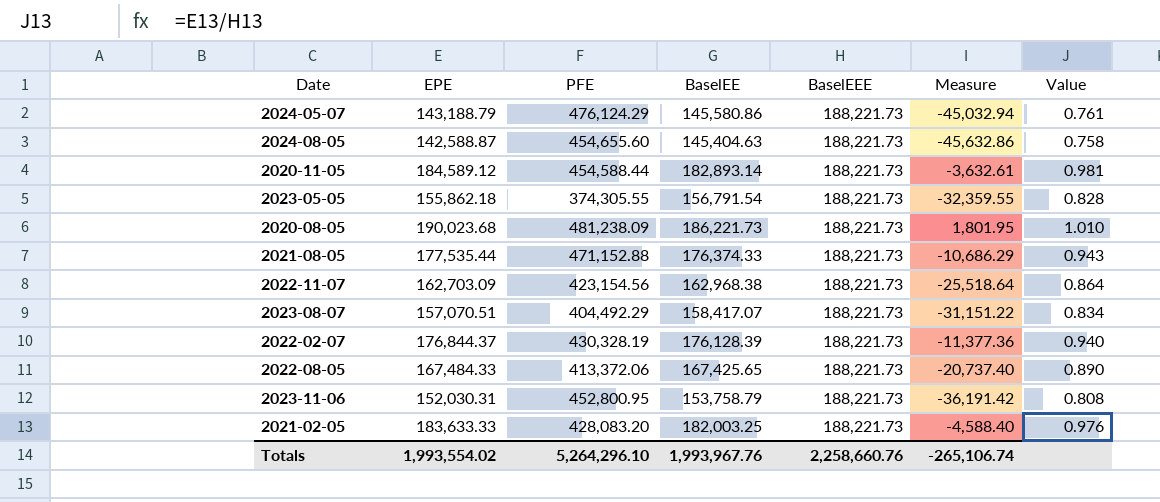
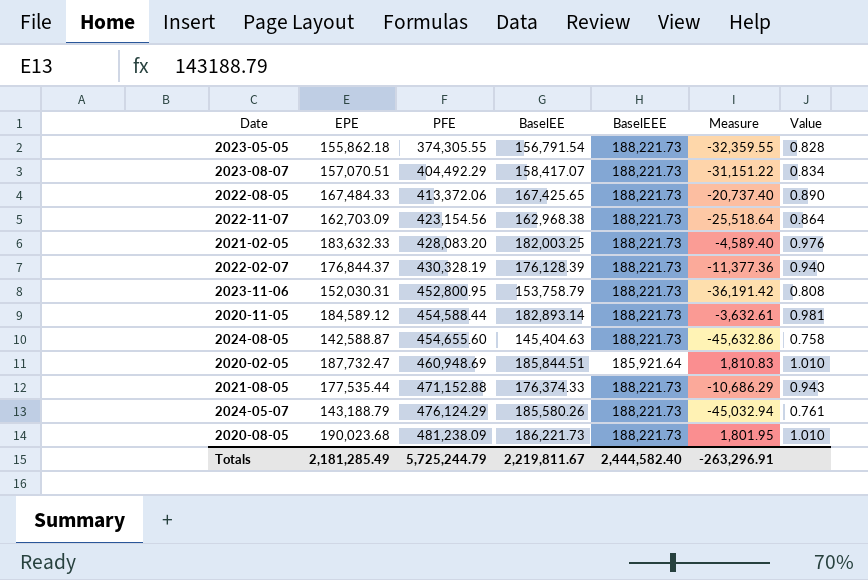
row order: none -> PFE ascending
2021-02-05 | EPE: 183,633.33 -> 183,632.33
2021-02-05 | Measure: -4,588.40 -> -4,589.40
row 2020-02-05: none -> 187,732.47 | 460,948.69 | 185,844.51 | 185,921.64 | 1,810.83 | 1.010
2024-05-07 | BaselEE: 145,580.86 -> 185,580.26
Totals | EPE: 1,993,554.02 -> 2,181,285.49
Totals | PFE: 5,264,296.10 -> 5,725,244.79
Totals | BaselEE: 1,993,967.76 -> 2,219,811.67
Totals | BaselEEE: 2,258,660.76 -> 2,444,582.40
Totals | Measure: -265,106.74 -> -263,296.91

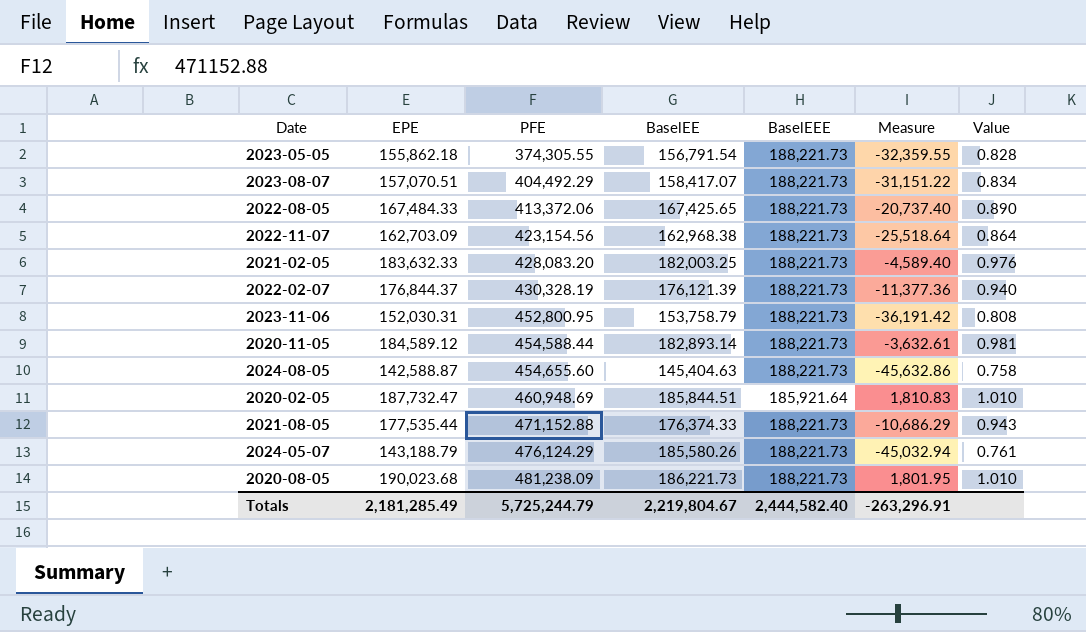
2022-02-07 | BaselEE: 176,128.39 -> 176,121.39
Totals | BaselEE: 2,219,811.67 -> 2,219,804.67

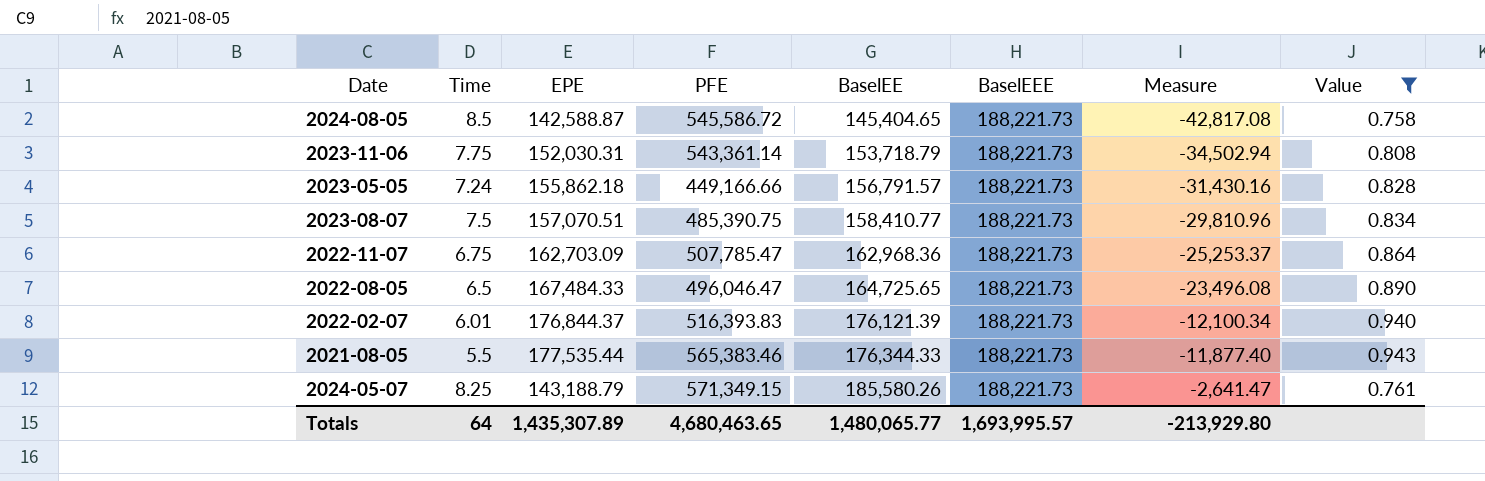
filter: none -> Value <= 0.943
row order: PFE ascending -> BaselEE ascending
column Time | position: none -> 2
column Measure | formula: [EPE] - [BaselEEE] -> [BaselEE] - [BaselEEE]
2024-08-05 | PFE: 454,655.60 -> 545,586.72
2024-08-05 | BaselEE: 145,404.63 -> 145,404.65
2023-11-06 | PFE: 452,800.95 -> 543,361.14
2023-11-06 | BaselEE: 153,758.79 -> 153,718.79
2023-05-05 | PFE: 374,305.55 -> 449,166.66
2023-05-05 | BaselEE: 156,791.54 -> 156,791.57
2023-08-07 | PFE: 404,492.29 -> 485,390.75
2023-08-07 | BaselEE: 158,417.07 -> 158,410.77
2022-11-07 | PFE: 423,154.56 -> 507,785.47
2022-11-07 | BaselEE: 162,968.38 -> 162,968.36
2022-08-05 | PFE: 413,372.06 -> 496,046.47
2022-08-05 | BaselEE: 167,425.65 -> 164,725.65
2022-02-07 | PFE: 430,328.19 -> 516,393.83
2021-08-05 | PFE: 471,152.88 -> 565,383.46
2021-08-05 | BaselEE: 176,374.33 -> 176,344.33
2024-05-07 | PFE: 476,124.29 -> 571,349.15
Totals | EPE: 2,181,285.49 -> 1,435,307.89
Totals | PFE: 5,725,244.79 -> 4,680,463.65
Totals | BaselEE: 2,219,804.67 -> 1,480,065.77
Totals | BaselEEE: 2,444,582.40 -> 1,693,995.57
Totals | Measure: -263,296.91 -> -213,929.80

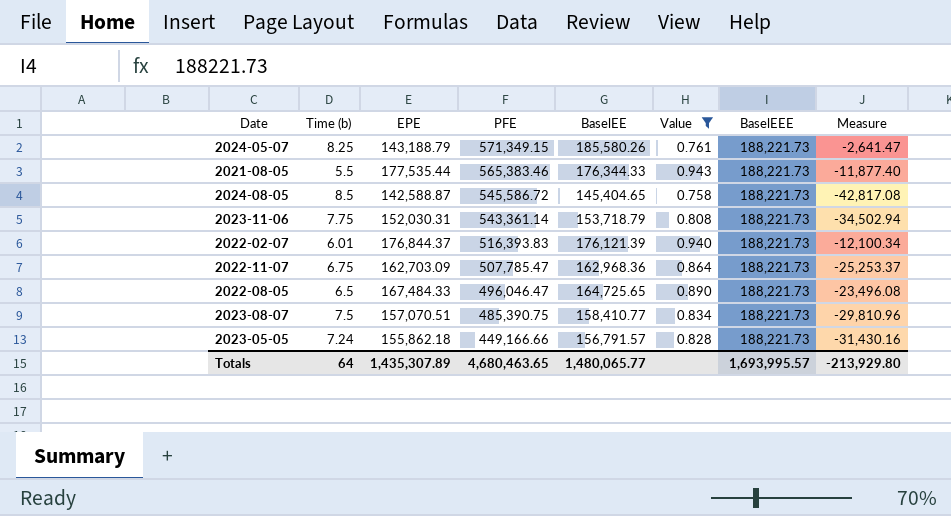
row order: BaselEE ascending -> PFE descending
column name: Time -> Time (b)
column Value | position: 8 -> 6

